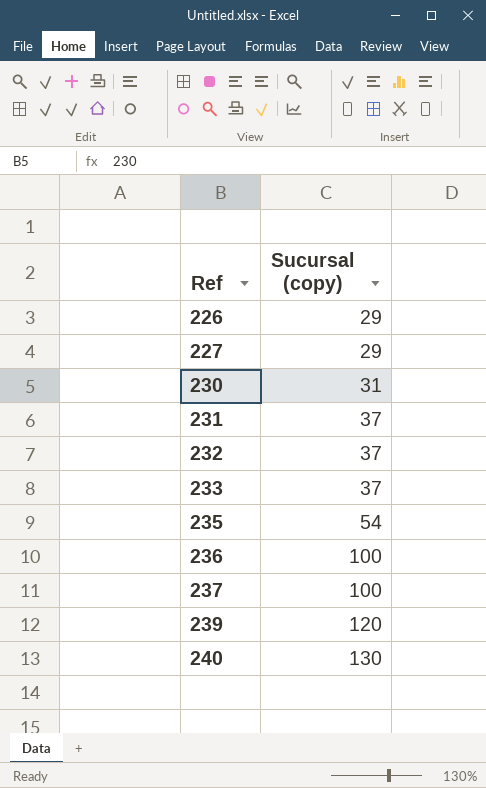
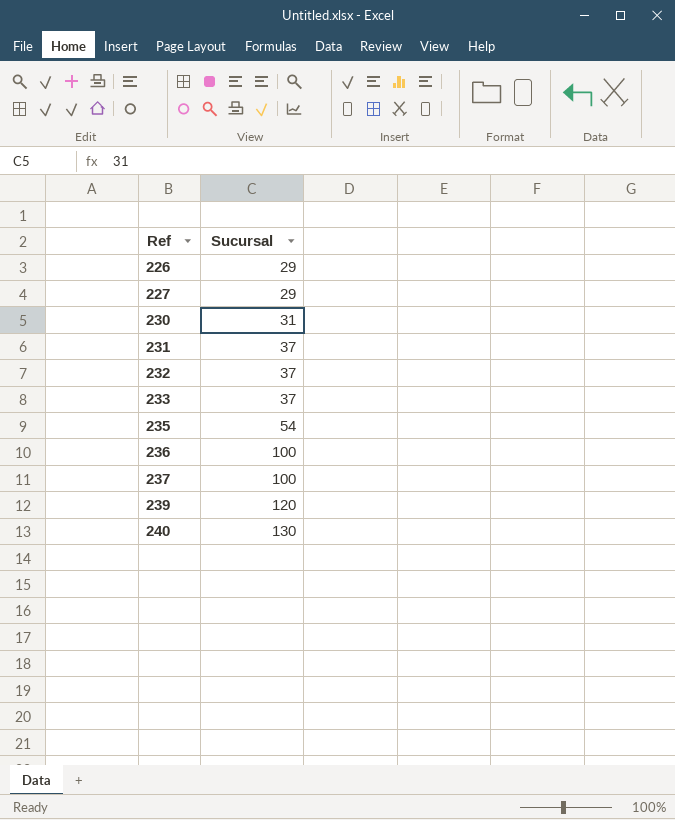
column name: Sucursal (copy) -> Sucursal

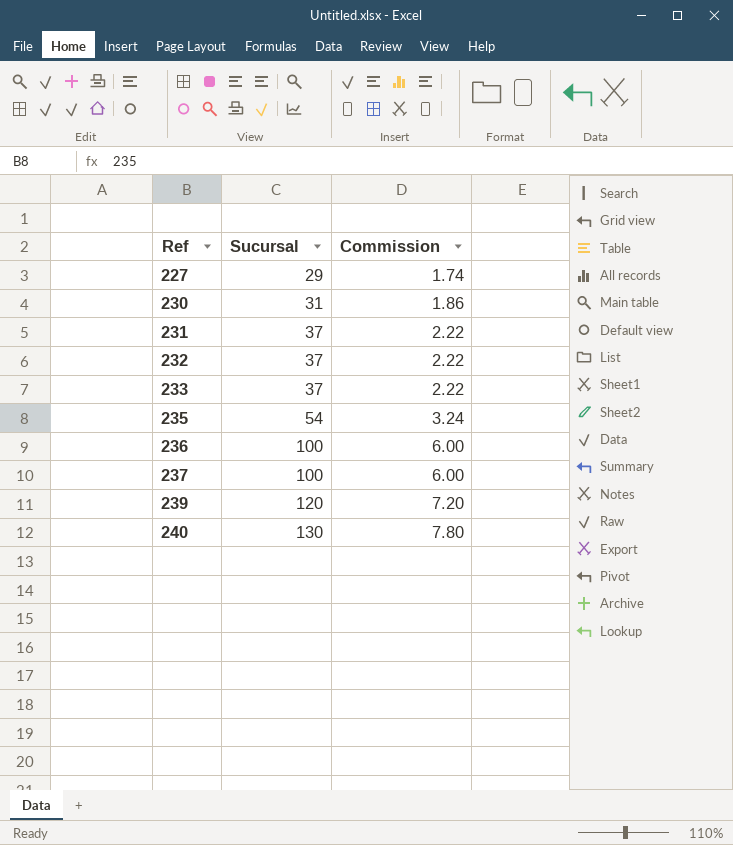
column Commission | formula: none -> [Sucursal] * 0.06
row 226: 29 -> none

